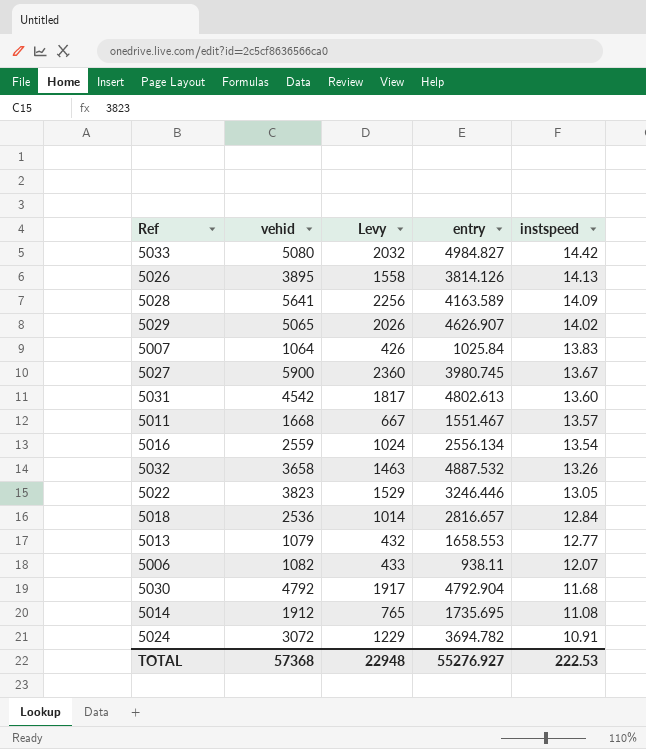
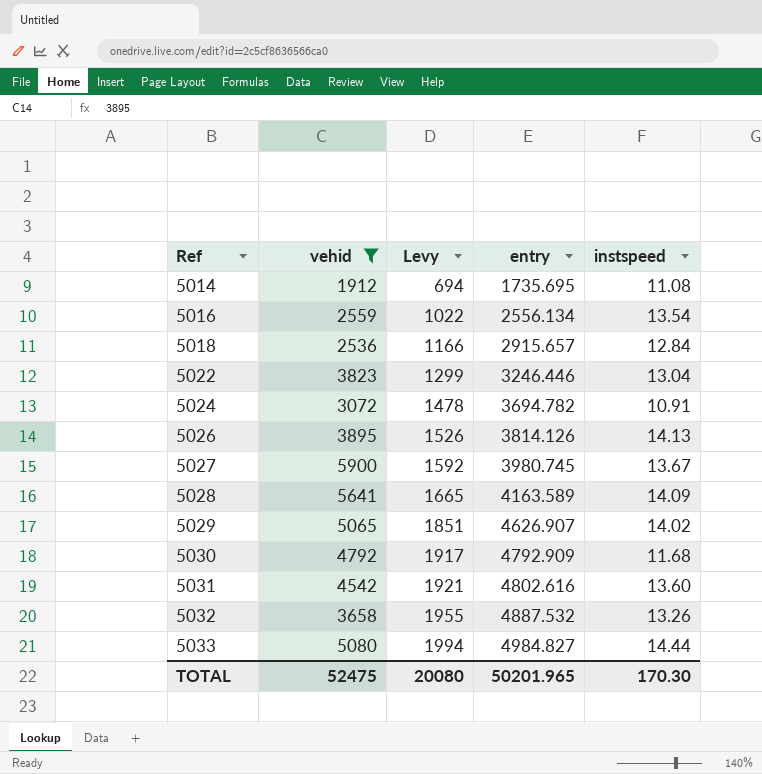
filter: none -> vehid >= 1912
row order: instspeed descending -> Ref ascending
column Levy | formula: [vehid] * 0.4 -> [entry] * 0.4
5018 | entry: 2816.657 -> 2915.657
5022 | instspeed: 13.05 -> 13.04
5030 | entry: 4792.904 -> 4792.909
5031 | entry: 4802.613 -> 4802.616
5033 | instspeed: 14.42 -> 14.44
TOTAL | vehid: 57368 -> 52475
TOTAL | Levy: 22948 -> 20080
TOTAL | entry: 55276.927 -> 50201.965
TOTAL | instspeed: 222.53 -> 170.30

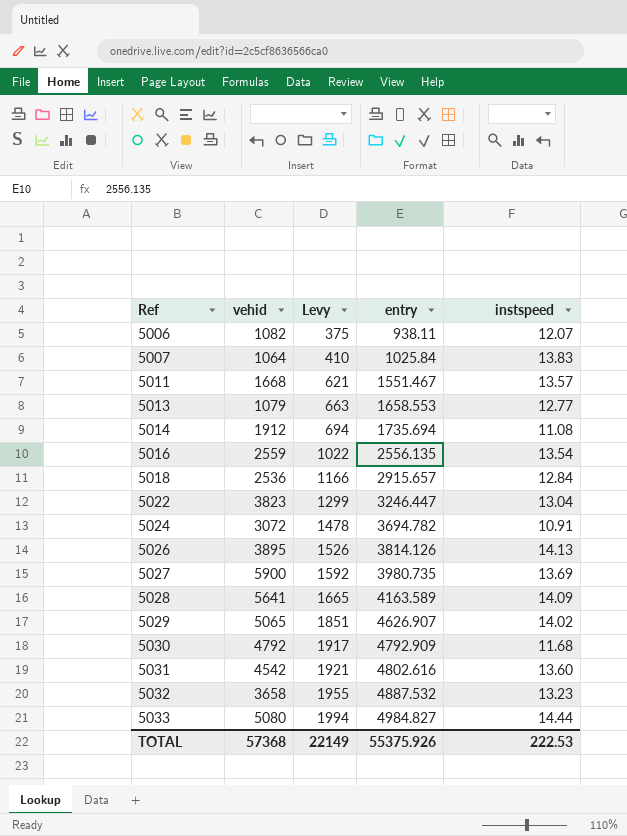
filter: vehid >= 1912 -> none
5014 | entry: 1735.695 -> 1735.694
5016 | entry: 2556.134 -> 2556.135
5022 | entry: 3246.446 -> 3246.447
5027 | entry: 3980.745 -> 3980.735
5027 | instspeed: 13.67 -> 13.69
5032 | instspeed: 13.26 -> 13.23
TOTAL | vehid: 52475 -> 57368
TOTAL | Levy: 20080 -> 22149
TOTAL | entry: 50201.965 -> 55375.926
TOTAL | instspeed: 170.30 -> 222.53

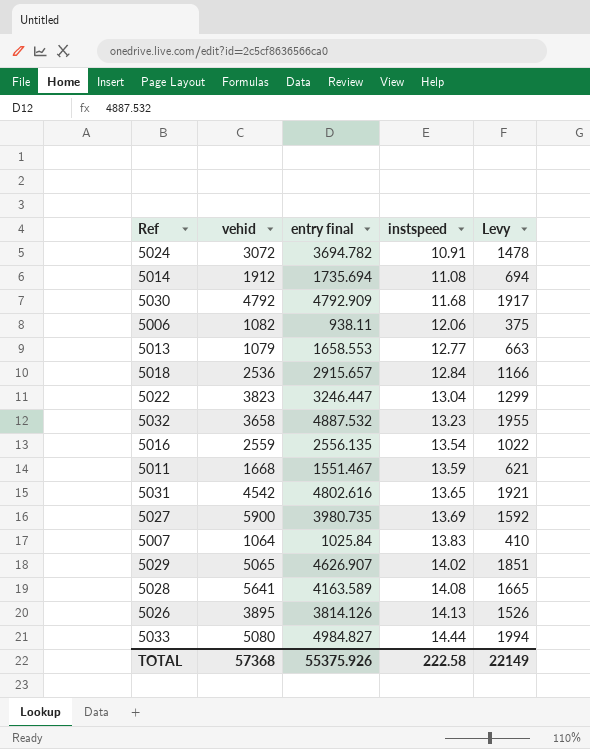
row order: Ref ascending -> instspeed ascending
column name: entry -> entry final
column Levy | position: 3 -> 5
5006 | instspeed: 12.07 -> 12.06
5011 | instspeed: 13.57 -> 13.59
5031 | instspeed: 13.60 -> 13.65
5028 | instspeed: 14.09 -> 14.08
TOTAL | instspeed: 222.53 -> 222.58

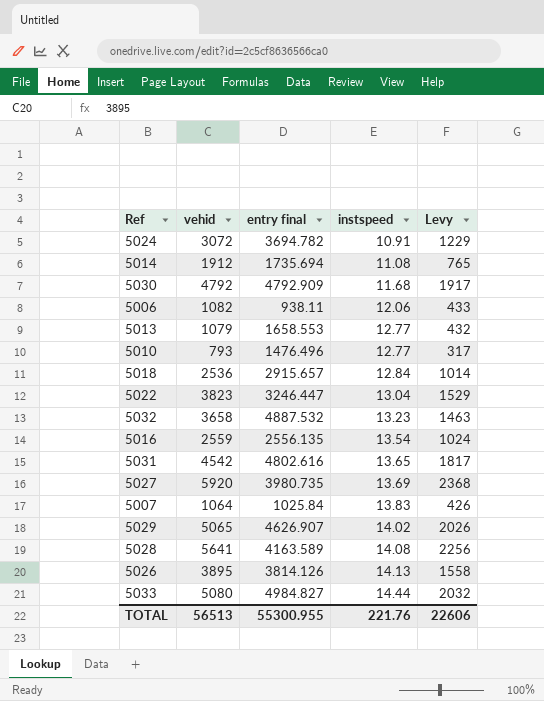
column Levy | formula: [entry final] * 0.4 -> [vehid] * 0.4
row 5011: 1668 | 1551.467 | 13.59 | 621 -> none
row 5010: none -> 793 | 1476.496 | 12.77 | 317
5027 | vehid: 5900 -> 5920
TOTAL | vehid: 57368 -> 56513
TOTAL | entry final: 55375.926 -> 55300.955
TOTAL | instspeed: 222.58 -> 221.76
TOTAL | Levy: 22149 -> 22606

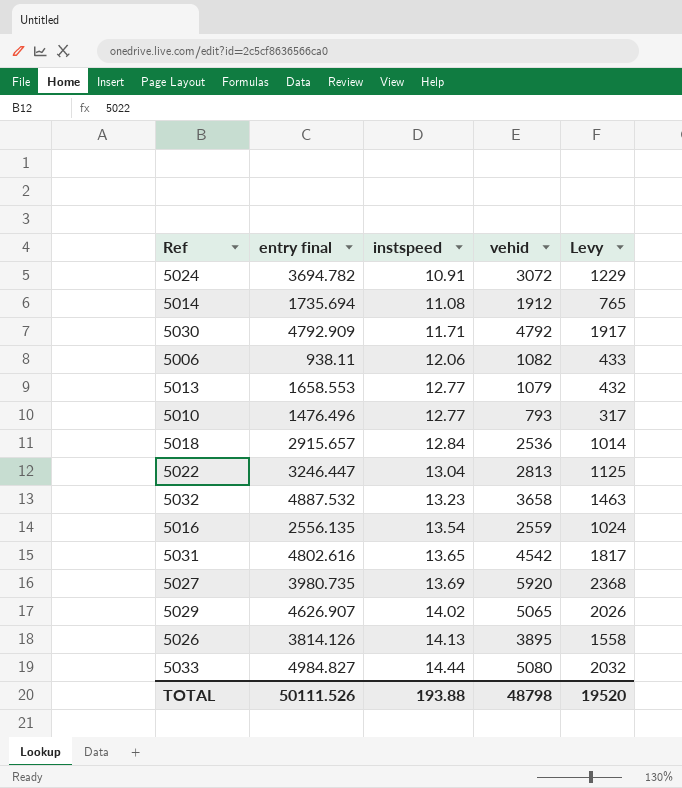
column vehid | position: 2 -> 4
row 5007: 1064 | 1025.84 | 13.83 | 426 -> none
row 5028: 5641 | 4163.589 | 14.08 | 2256 -> none
5030 | instspeed: 11.68 -> 11.71
5022 | vehid: 3823 -> 2813
5022 | Levy: 1529 -> 1125
TOTAL | entry final: 55300.955 -> 50111.526
TOTAL | instspeed: 221.76 -> 193.88
TOTAL | vehid: 56513 -> 48798
TOTAL | Levy: 22606 -> 19520

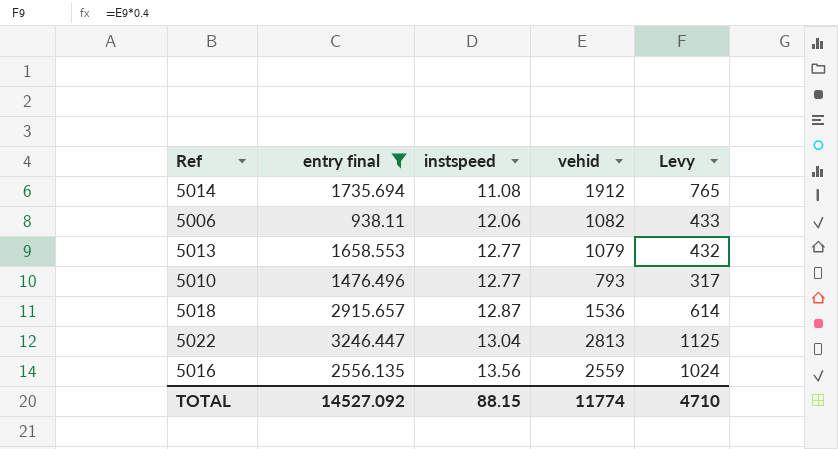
filter: none -> entry final <= 3246.447
5018 | instspeed: 12.84 -> 12.87
5018 | vehid: 2536 -> 1536
5018 | Levy: 1014 -> 614
5016 | instspeed: 13.54 -> 13.56
TOTAL | entry final: 50111.526 -> 14527.092
TOTAL | instspeed: 193.88 -> 88.15
TOTAL | vehid: 48798 -> 11774
TOTAL | Levy: 19520 -> 4710

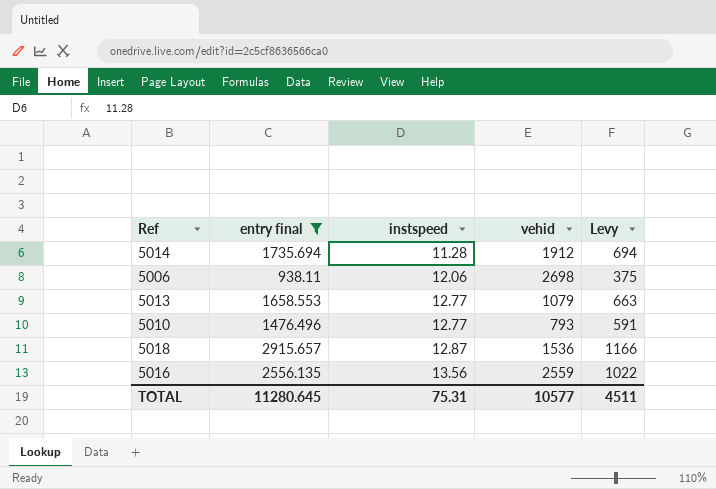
column Levy | formula: [vehid] * 0.4 -> [entry final] * 0.4
row 5022: 3246.447 | 13.04 | 2813 | 1125 -> none
5014 | instspeed: 11.08 -> 11.28
5006 | vehid: 1082 -> 2698
TOTAL | entry final: 14527.092 -> 11280.645
TOTAL | instspeed: 88.15 -> 75.31
TOTAL | vehid: 11774 -> 10577
TOTAL | Levy: 4710 -> 4511

